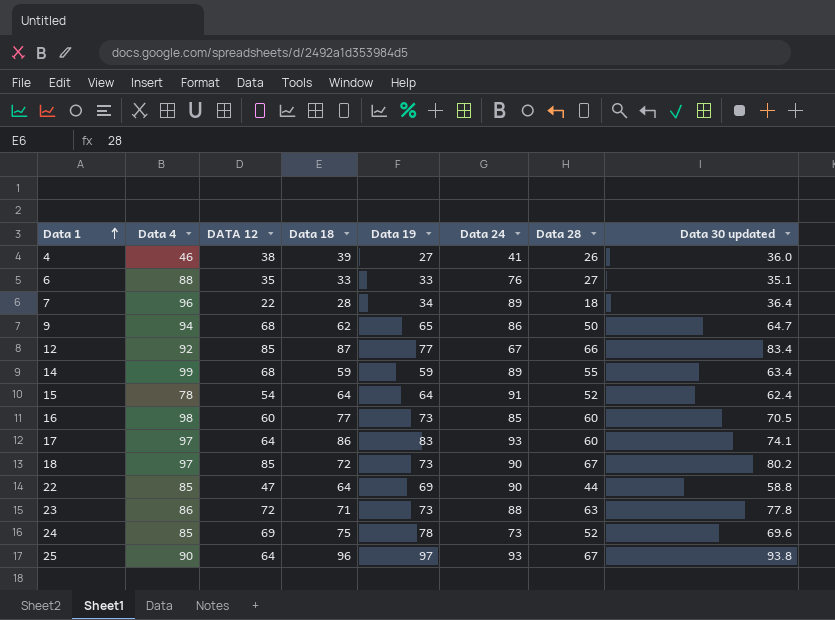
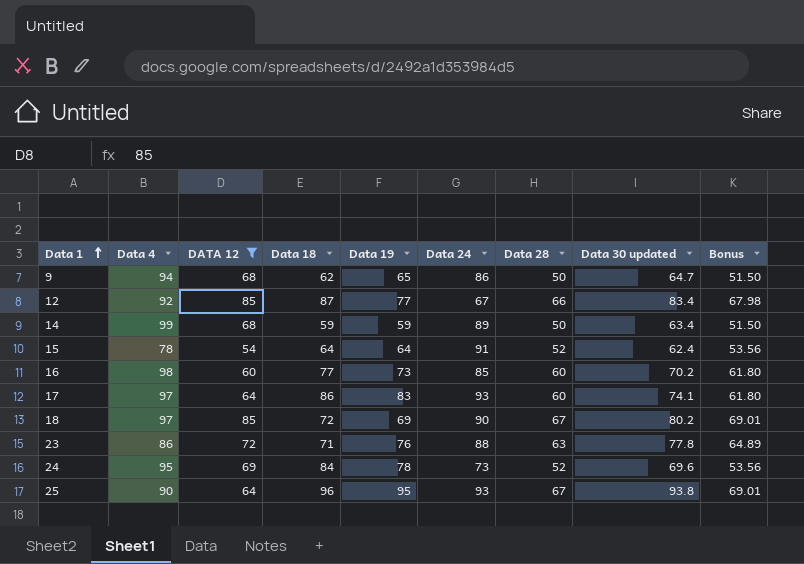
filter: none -> DATA 12 >= 54
column Bonus | formula: none -> [Data 28] * 1.03
14 | Data 28: 55 -> 50
16 | Data 30 updated: 70.5 -> 70.2
18 | Data 19: 73 -> 69
23 | Data 19: 73 -> 76
24 | Data 4: 85 -> 95
24 | Data 18: 75 -> 84
25 | Data 19: 97 -> 95

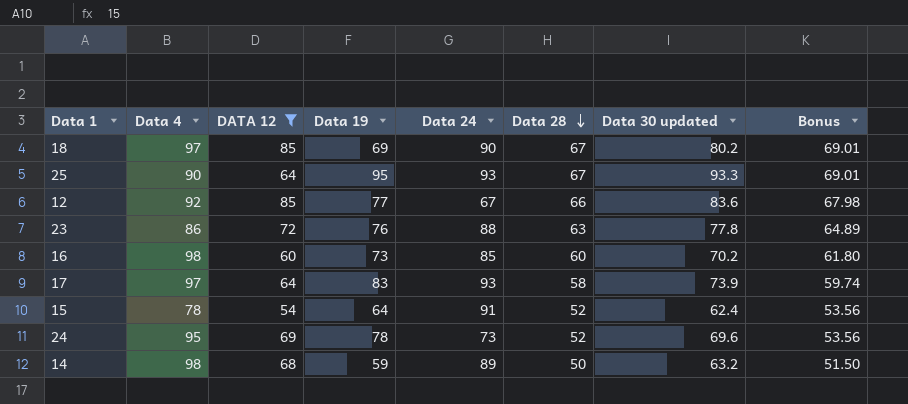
row order: Data 1 ascending -> Data 28 descending
column Data 18 | position: 4 -> none
row 9: 94 | 68 | 62 | 65 | 86 | 50 | 64.7 | 51.50 -> none
25 | Data 30 updated: 93.8 -> 93.3
12 | Data 30 updated: 83.4 -> 83.6
17 | Data 28: 60 -> 58
17 | Data 30 updated: 74.1 -> 73.9
17 | Bonus: 61.80 -> 59.74
14 | Data 4: 99 -> 98
14 | Data 30 updated: 63.4 -> 63.2

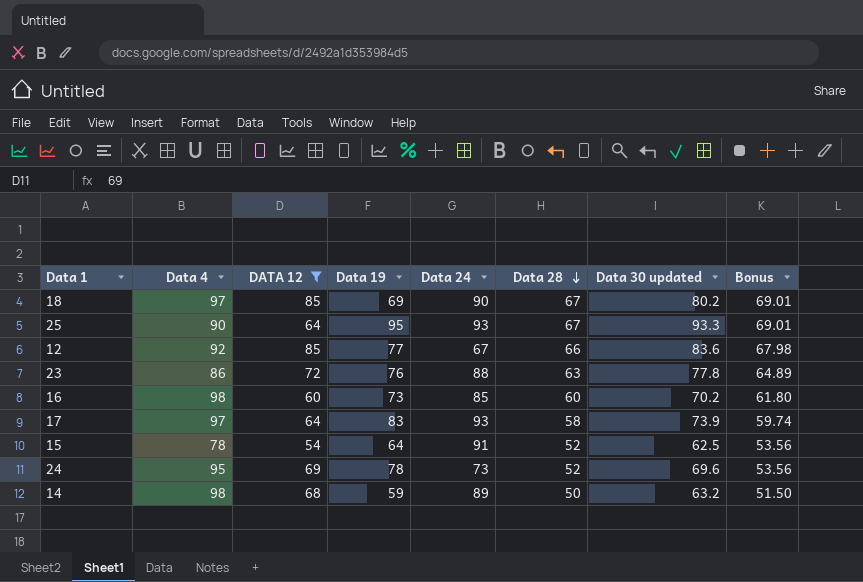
15 | Data 30 updated: 62.4 -> 62.5

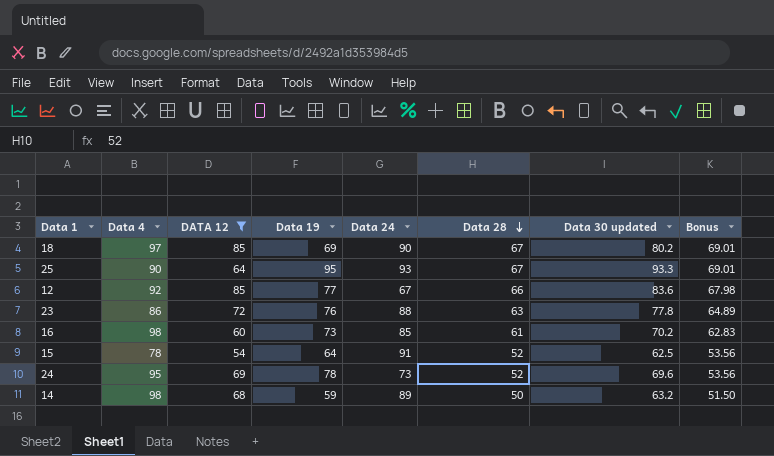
row 17: 97 | 64 | 83 | 93 | 58 | 73.9 | 59.74 -> none
16 | Data 28: 60 -> 61
16 | Bonus: 61.80 -> 62.83

